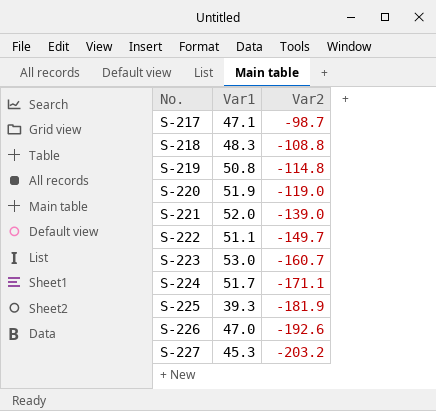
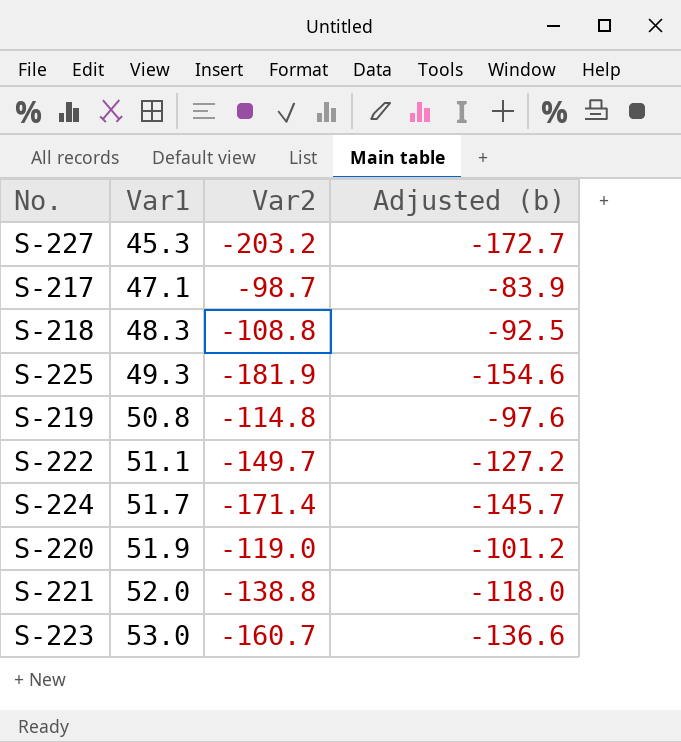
row order: No. ascending -> Var1 ascending
column Adjusted (b) | formula: none -> [Var2] * 0.85
row S-226: 47.0 | -192.6 -> none
S-225 | Var1: 39.3 -> 49.3
S-224 | Var2: -171.1 -> -171.4
S-221 | Var2: -139.0 -> -138.8

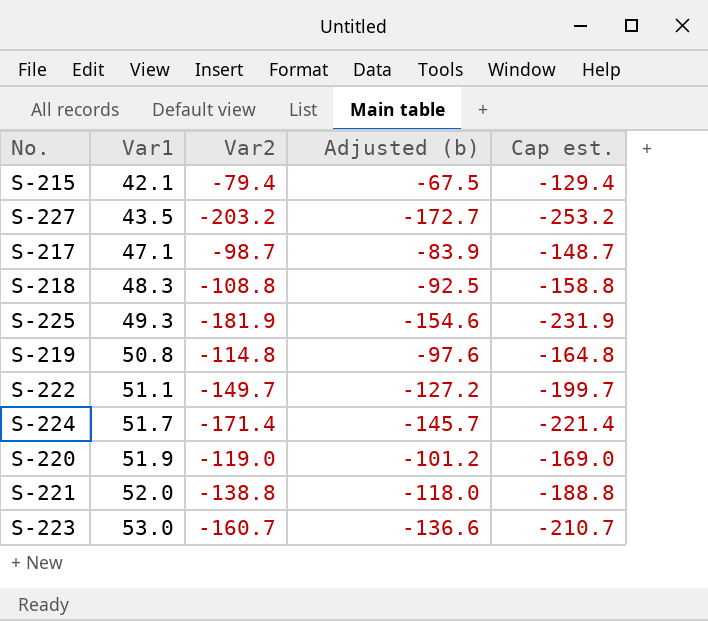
column Cap est. | formula: none -> [Var2] - 50
row S-215: none -> 42.1 | -79.4 | -67.5 | -129.4
S-227 | Var1: 45.3 -> 43.5

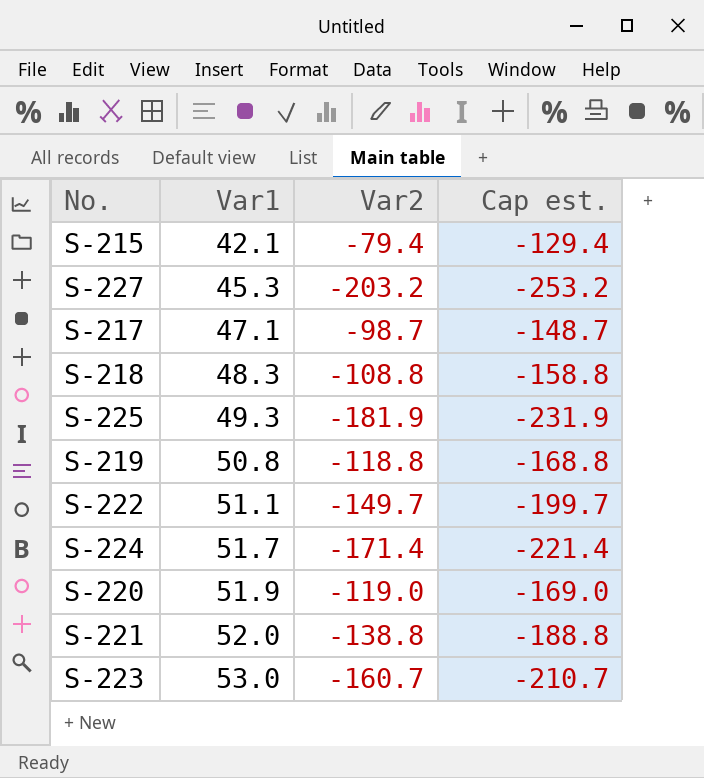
column Adjusted (b) | formula: [Var2] * 0.85 -> none
S-227 | Var1: 43.5 -> 45.3
S-219 | Var2: -114.8 -> -118.8
S-219 | Cap est.: -164.8 -> -168.8

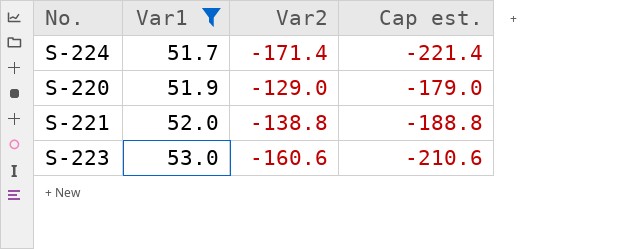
filter: none -> Var1 >= 51.7
S-220 | Var2: -119.0 -> -129.0
S-220 | Cap est.: -169.0 -> -179.0
S-223 | Var2: -160.7 -> -160.6
S-223 | Cap est.: -210.7 -> -210.6

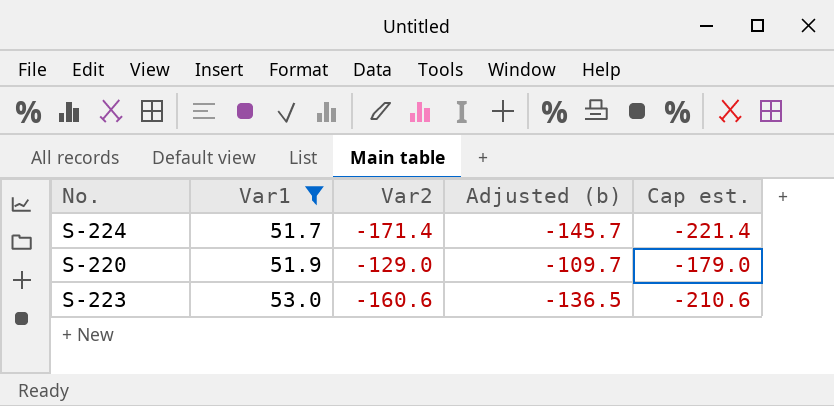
column Adjusted (b) | formula: none -> [Var2] * 0.85
row S-221: 52.0 | -138.8 | -188.8 -> none

